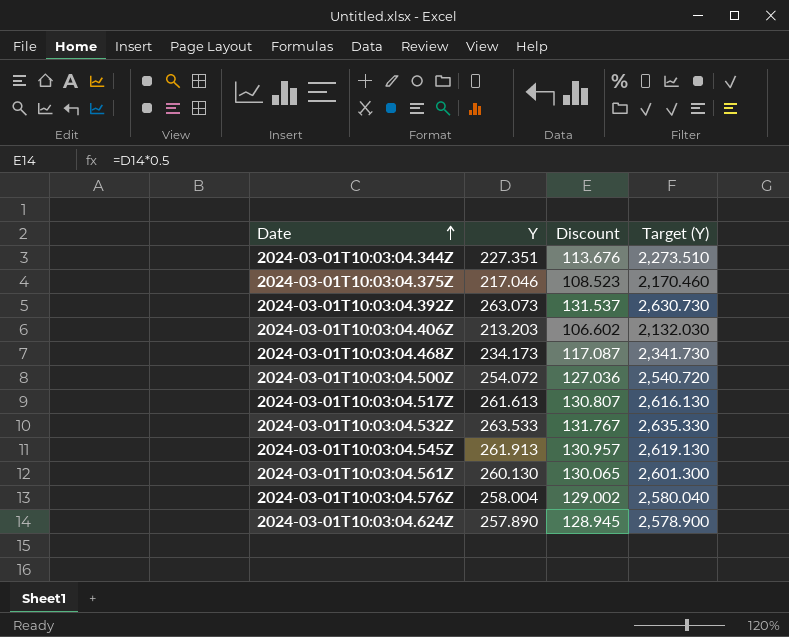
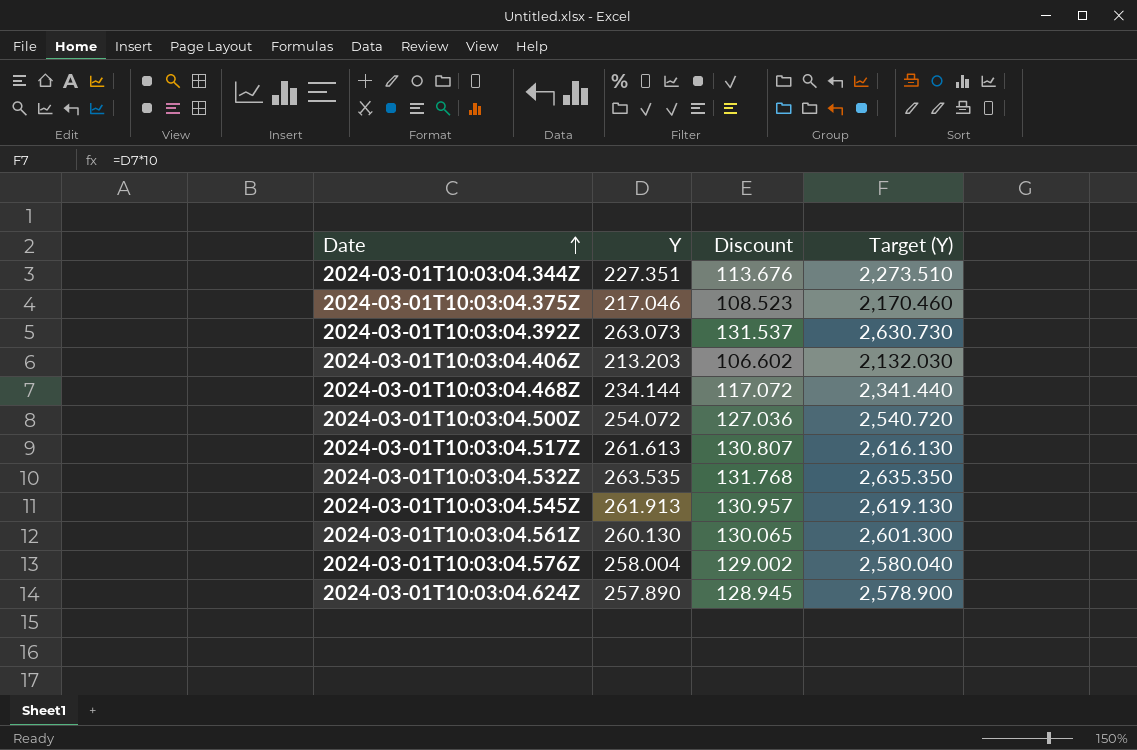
2024-03-01T10:03:04.468Z | Y: 234.173 -> 234.144
2024-03-01T10:03:04.468Z | Discount: 117.087 -> 117.072
2024-03-01T10:03:04.468Z | Target (Y): 2,341.730 -> 2,341.440
2024-03-01T10:03:04.532Z | Y: 263.533 -> 263.535
2024-03-01T10:03:04.532Z | Discount: 131.767 -> 131.768
2024-03-01T10:03:04.532Z | Target (Y): 2,635.330 -> 2,635.350

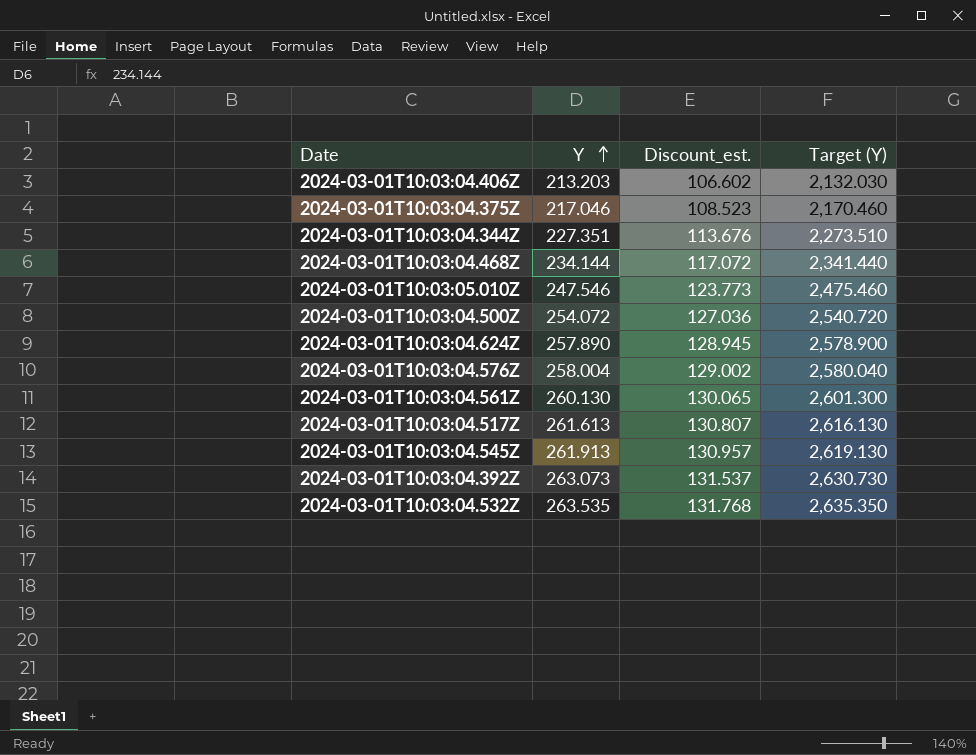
row order: Date ascending -> Y ascending
column name: Discount -> Discount_est.
row 2024-03-01T10:03:05.010Z: none -> 247.546 | 123.773 | 2,475.460

